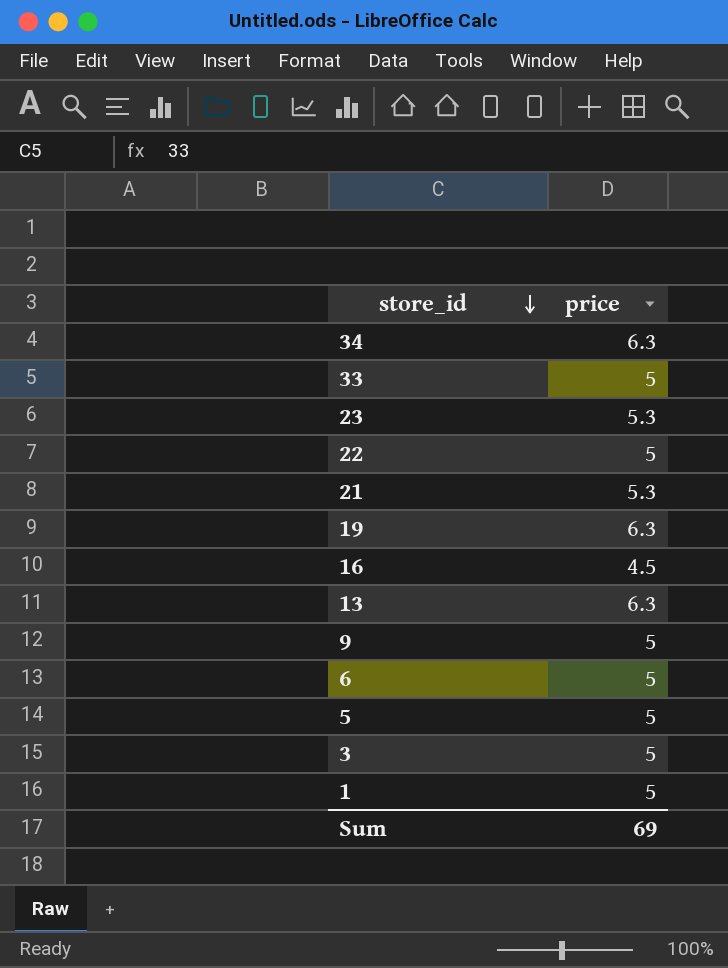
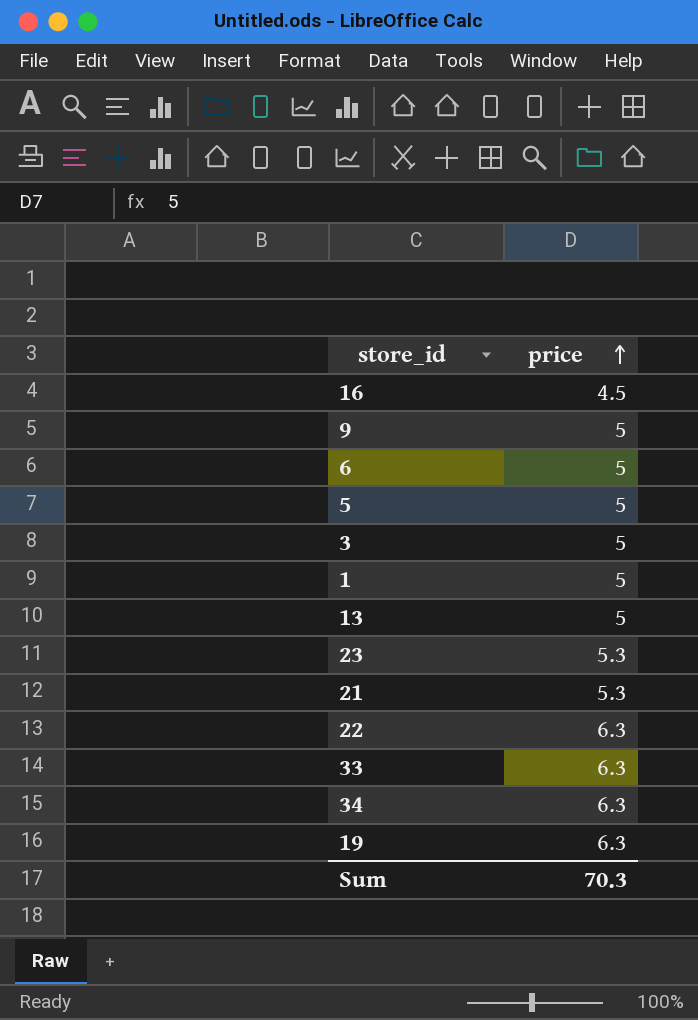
row order: store_id descending -> price ascending
13 | price: 6.3 -> 5
22 | price: 5 -> 6.3
33 | price: 5 -> 6.3
Sum | price: 69 -> 70.3

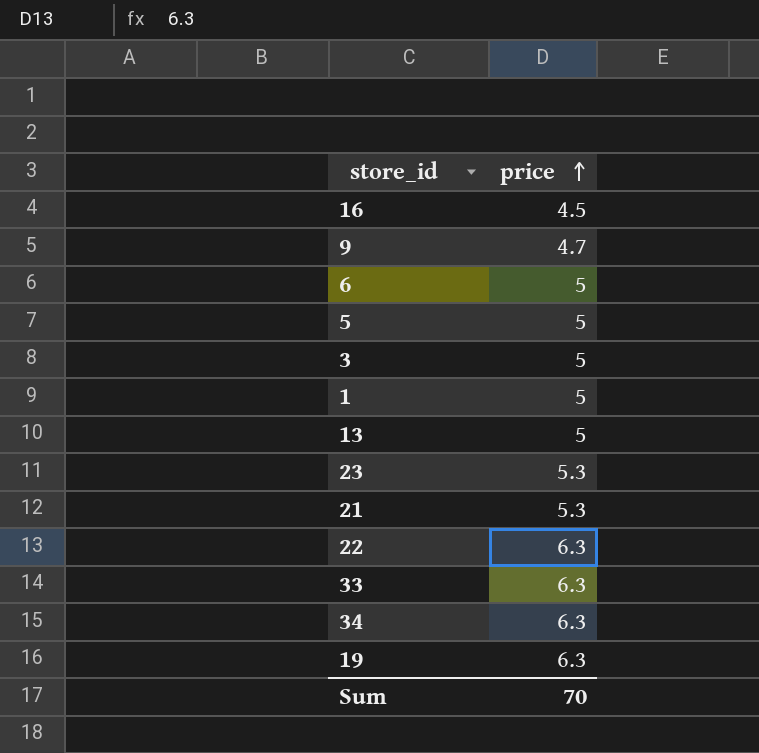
9 | price: 5 -> 4.7
Sum | price: 70.3 -> 70

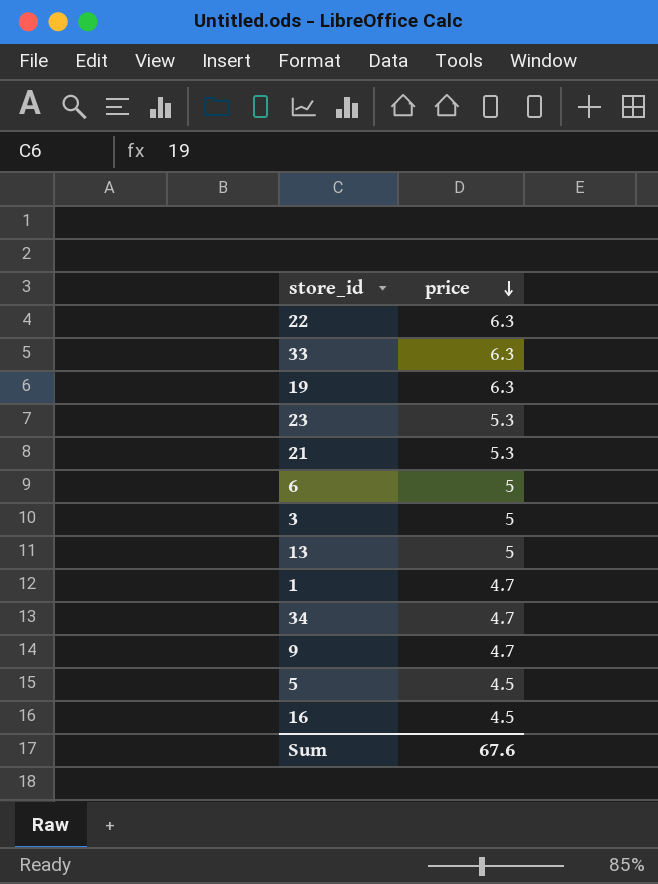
row order: price ascending -> price descending
1 | price: 5 -> 4.7
34 | price: 6.3 -> 4.7
5 | price: 5 -> 4.5
Sum | price: 70 -> 67.6

